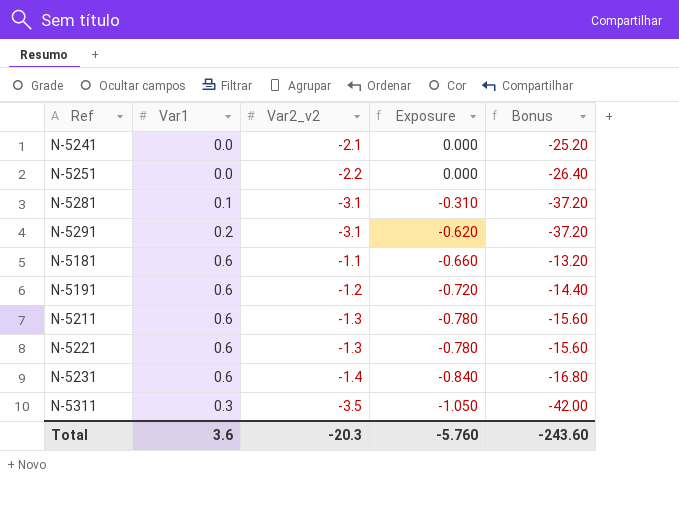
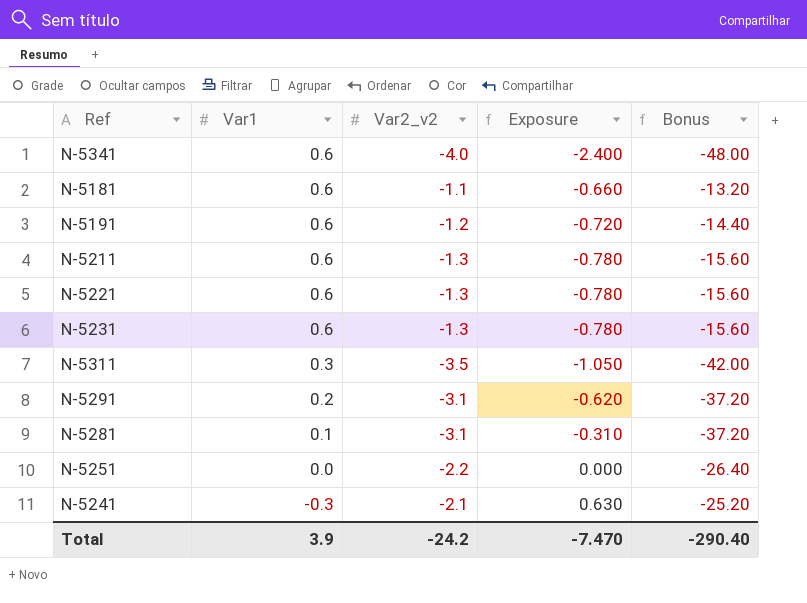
row order: Exposure descending -> Var1 descending
row N-5341: none -> 0.6 | -4.0 | -2.400 | -48.00
N-5231 | Var2_v2: -1.4 -> -1.3
N-5231 | Exposure: -0.840 -> -0.780
N-5231 | Bonus: -16.80 -> -15.60
N-5241 | Var1: 0.0 -> -0.3
N-5241 | Exposure: 0.000 -> 0.630
Total | Var1: 3.6 -> 3.9
Total | Var2_v2: -20.3 -> -24.2
Total | Exposure: -5.760 -> -7.470
Total | Bonus: -243.60 -> -290.40

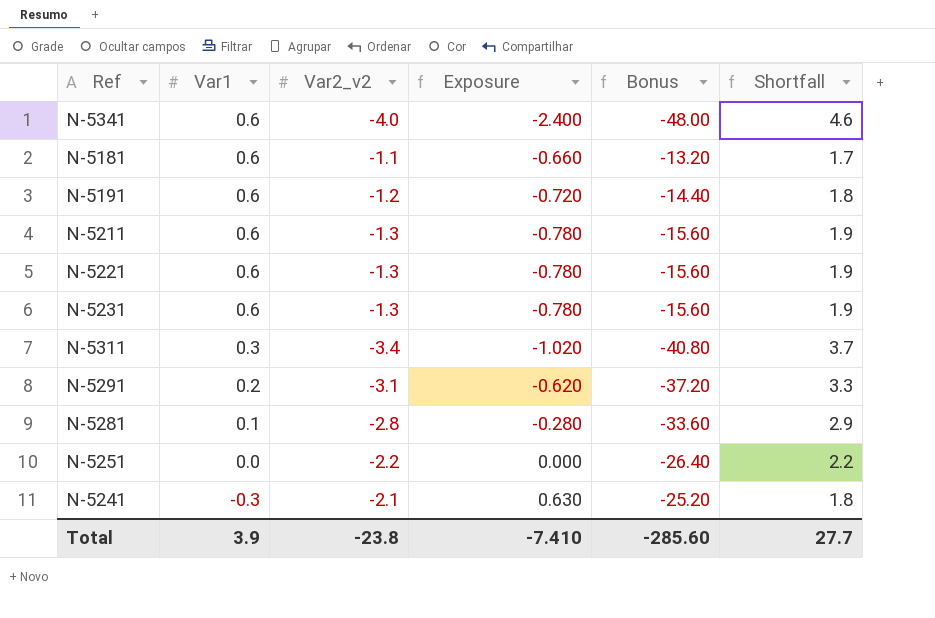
column Shortfall | formula: none -> [Var1] - [Var2_v2]
N-5311 | Var2_v2: -3.5 -> -3.4
N-5311 | Exposure: -1.050 -> -1.020
N-5311 | Bonus: -42.00 -> -40.80
N-5281 | Var2_v2: -3.1 -> -2.8
N-5281 | Exposure: -0.310 -> -0.280
N-5281 | Bonus: -37.20 -> -33.60
Total | Var2_v2: -24.2 -> -23.8
Total | Exposure: -7.470 -> -7.410
Total | Bonus: -290.40 -> -285.60

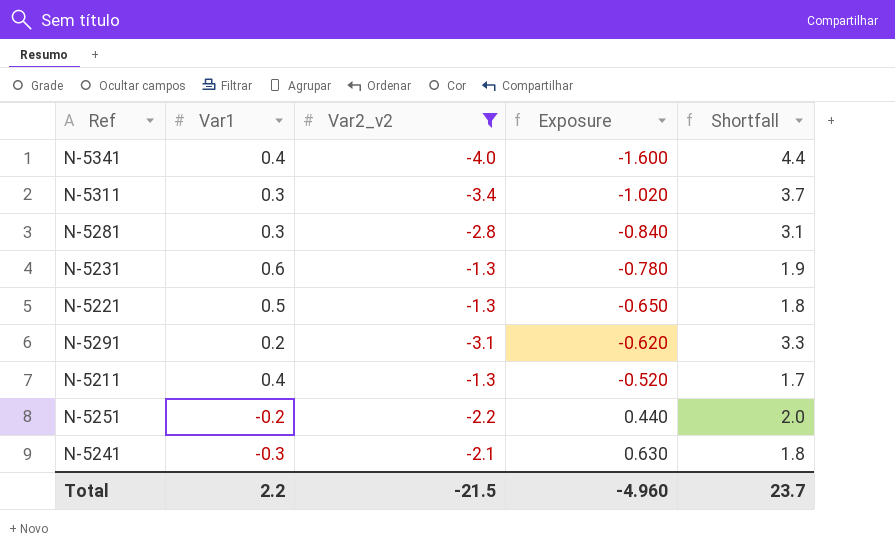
filter: none -> Var2_v2 <= -1.3
row order: Var1 descending -> Exposure ascending
column Bonus | formula: [Var2_v2] * 12 -> none
N-5341 | Var1: 0.6 -> 0.4
N-5341 | Exposure: -2.400 -> -1.600
N-5341 | Shortfall: 4.6 -> 4.4
N-5281 | Var1: 0.1 -> 0.3
N-5281 | Exposure: -0.280 -> -0.840
N-5281 | Shortfall: 2.9 -> 3.1
N-5221 | Var1: 0.6 -> 0.5
N-5221 | Exposure: -0.780 -> -0.650
N-5221 | Shortfall: 1.9 -> 1.8
N-5211 | Var1: 0.6 -> 0.4
N-5211 | Exposure: -0.780 -> -0.520
N-5211 | Shortfall: 1.9 -> 1.7
N-5251 | Var1: 0.0 -> -0.2
N-5251 | Exposure: 0.000 -> 0.440
N-5251 | Shortfall: 2.2 -> 2.0
Total | Var1: 3.9 -> 2.2
Total | Var2_v2: -23.8 -> -21.5
Total | Exposure: -7.410 -> -4.960
Total | Shortfall: 27.7 -> 23.7

